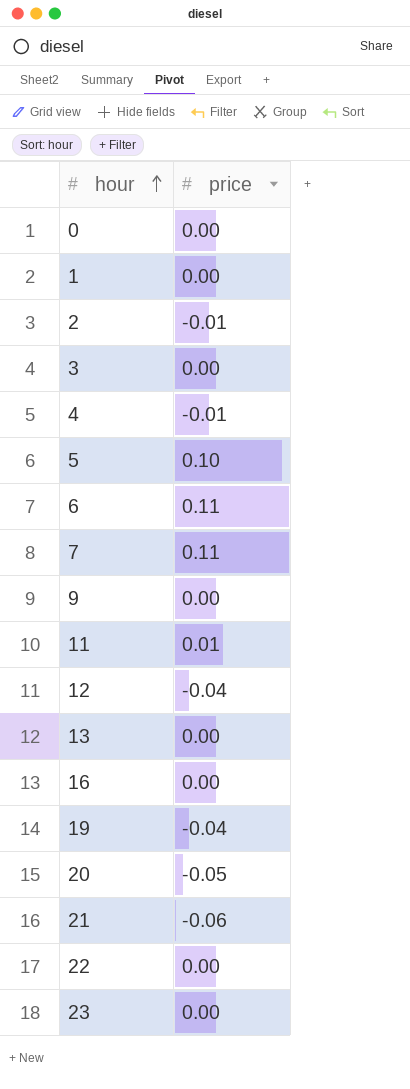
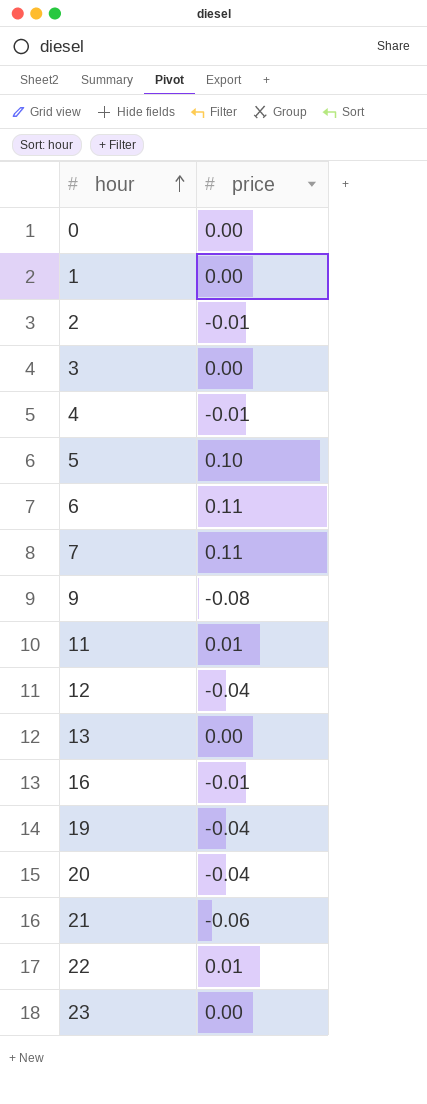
9 | price: 0.00 -> -0.08
16 | price: 0.00 -> -0.01
20 | price: -0.05 -> -0.04
22 | price: 0.00 -> 0.01

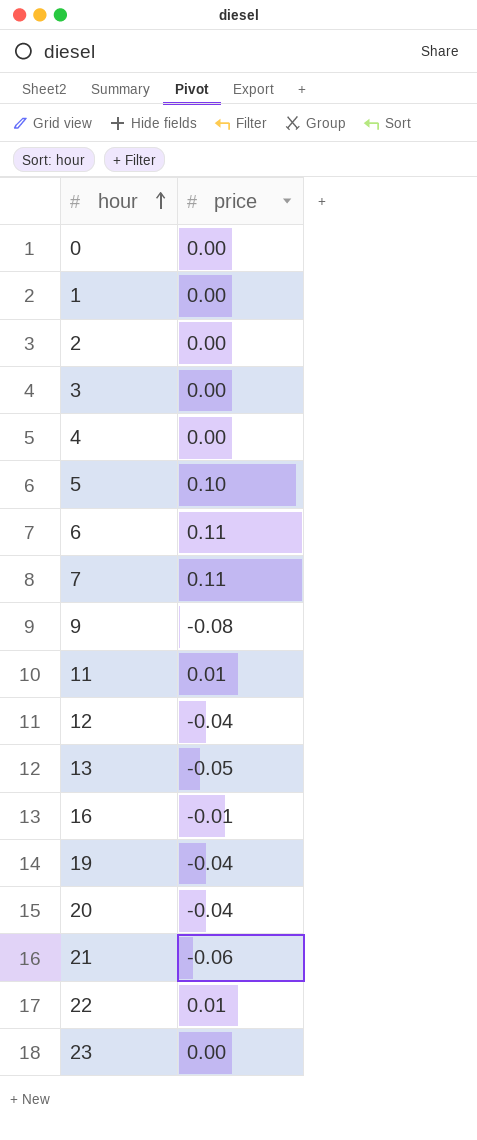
2 | price: -0.01 -> 0.00
4 | price: -0.01 -> 0.00
13 | price: 0.00 -> -0.05

